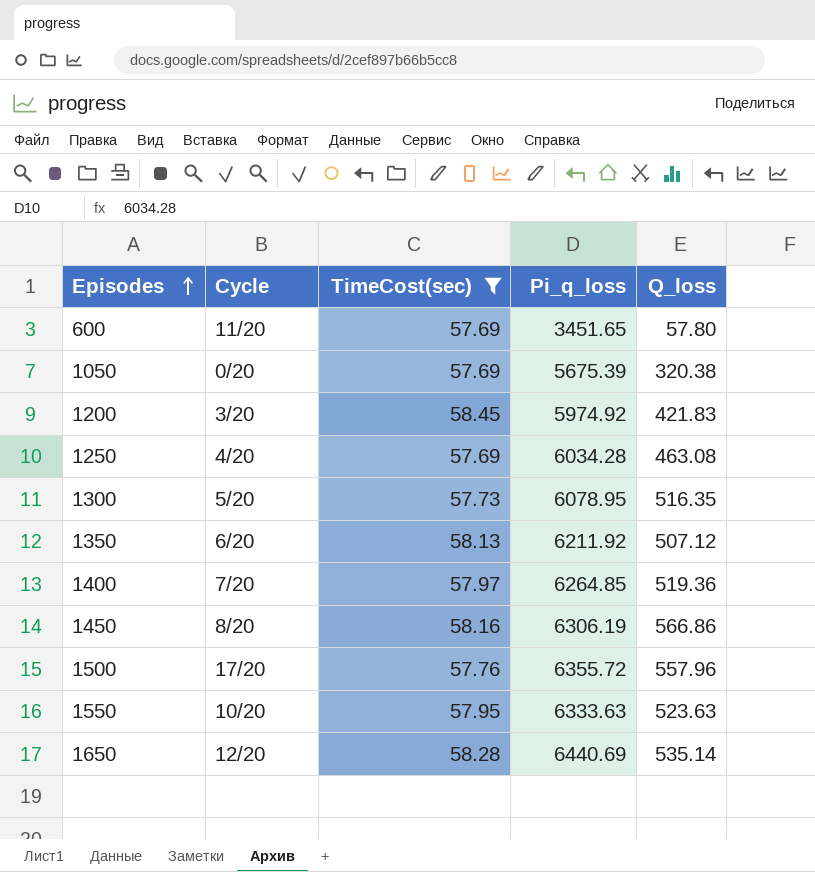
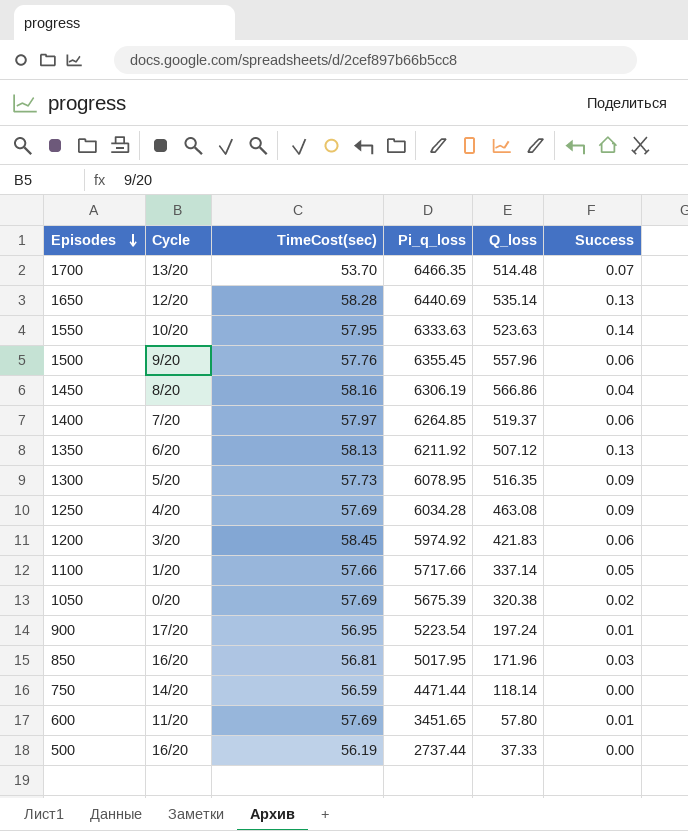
filter: TimeCost(sec) >= 57.69 -> none
row order: Episodes ascending -> Episodes descending
column Success | position: none -> 6
1500 | Cycle: 17/20 -> 9/20
1500 | Pi_q_loss: 6355.72 -> 6355.45
1400 | Q_loss: 519.36 -> 519.37

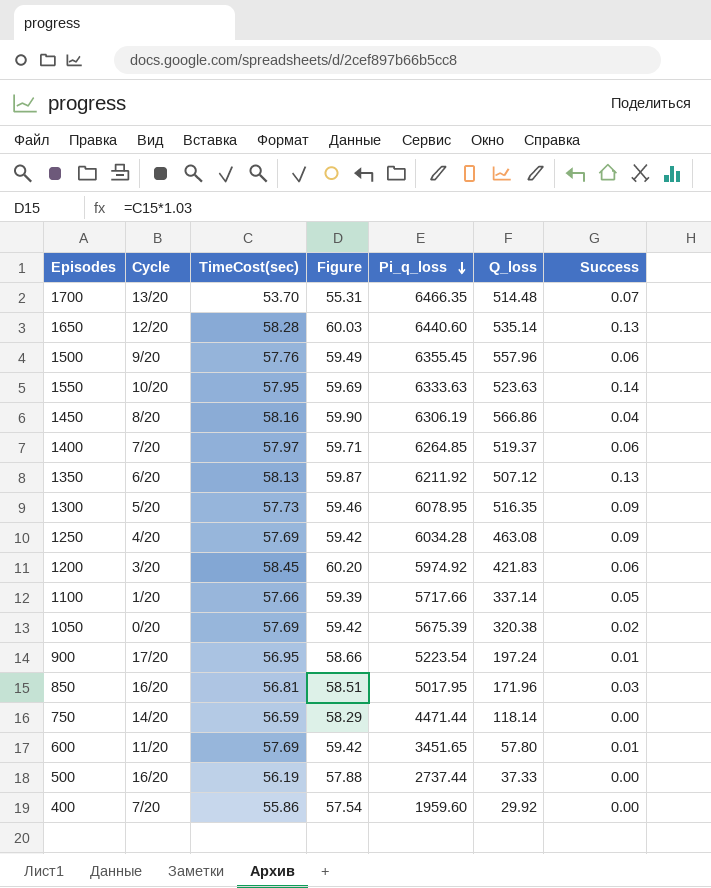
row order: Episodes descending -> Pi_q_loss descending
column Figure | formula: none -> [TimeCost(sec)] * 1.03
1650 | Pi_q_loss: 6440.69 -> 6440.60
row 400: none -> 7/20 | 55.86 | 57.54 | 1959.60 | 29.92 | 0.00

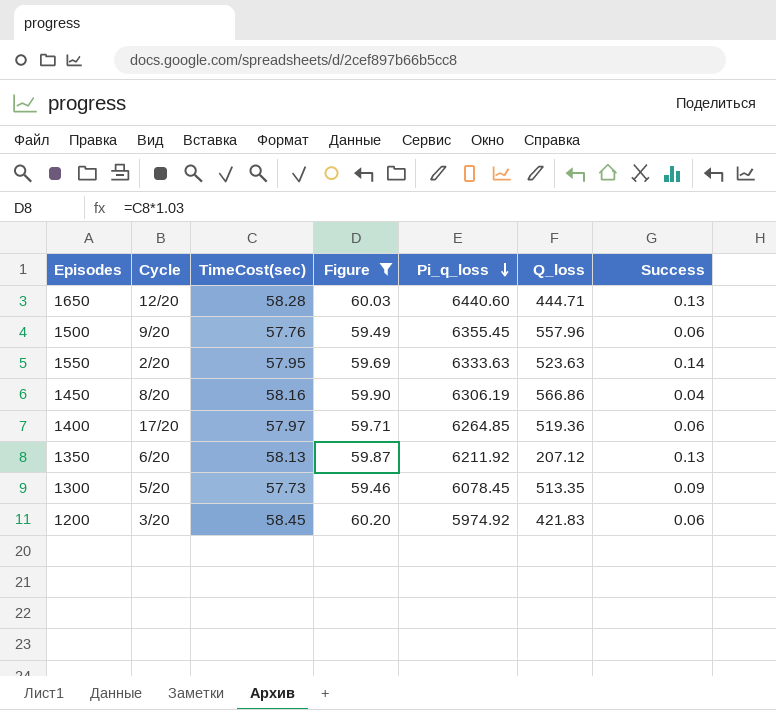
filter: none -> Figure >= 59.46
1650 | Q_loss: 535.14 -> 444.71
1550 | Cycle: 10/20 -> 2/20
1400 | Cycle: 7/20 -> 17/20
1400 | Q_loss: 519.37 -> 519.36
1350 | Q_loss: 507.12 -> 207.12
1300 | Pi_q_loss: 6078.95 -> 6078.45
1300 | Q_loss: 516.35 -> 513.35

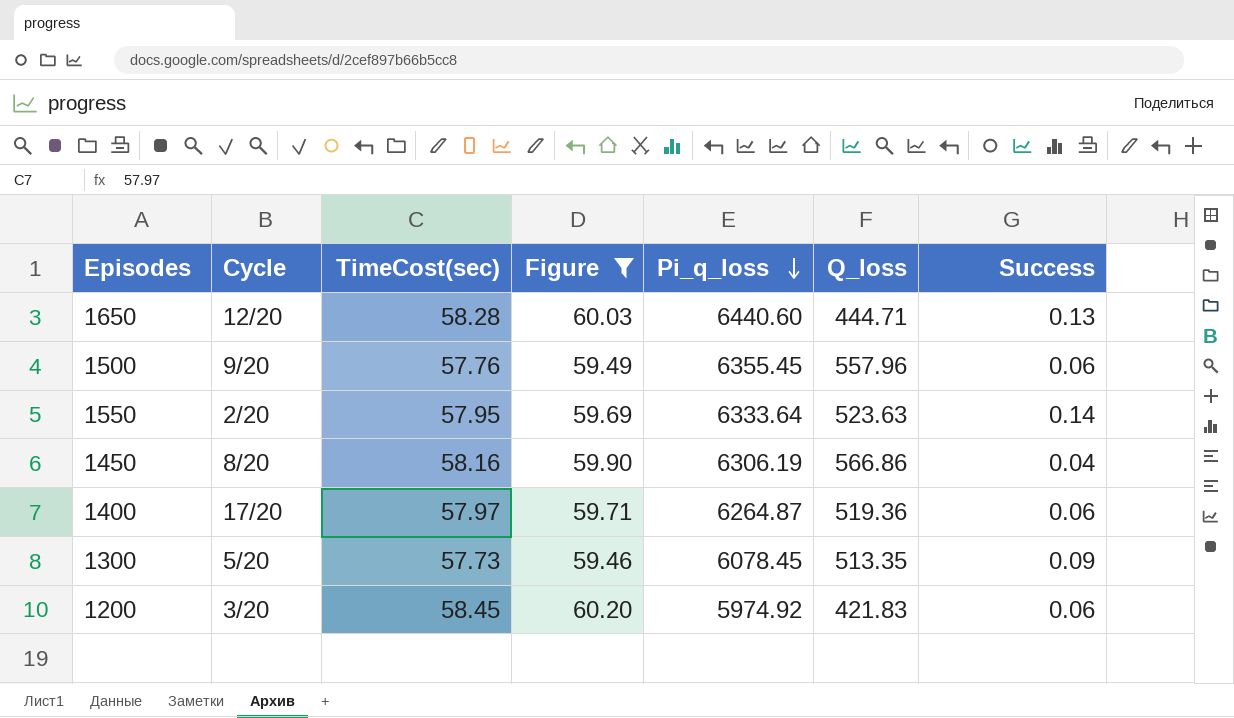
row 1350: 6/20 | 58.13 | 59.87 | 6211.92 | 207.12 | 0.13 -> none
1550 | Pi_q_loss: 6333.63 -> 6333.64
1400 | Pi_q_loss: 6264.85 -> 6264.87

